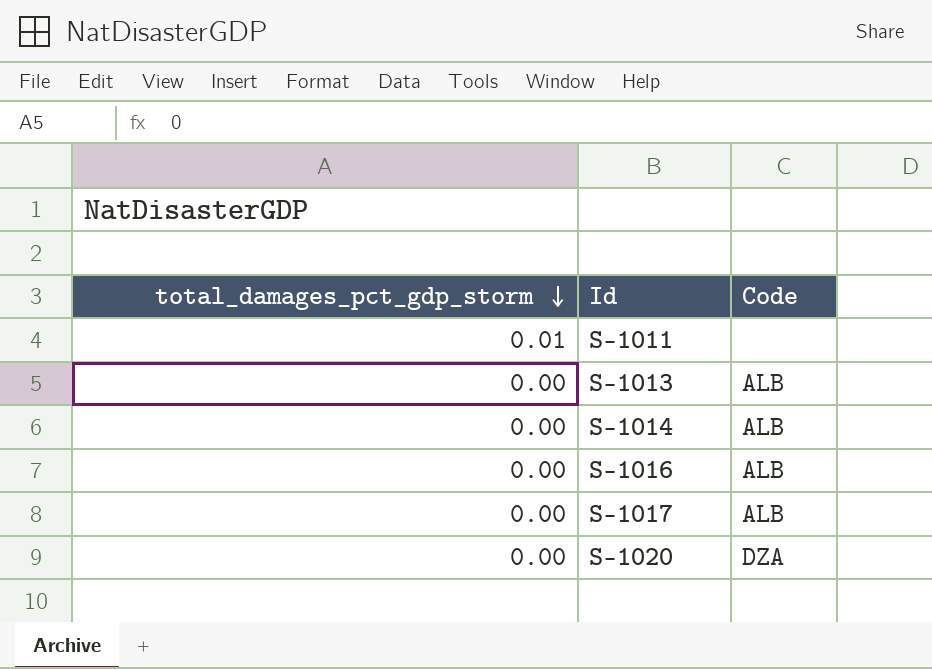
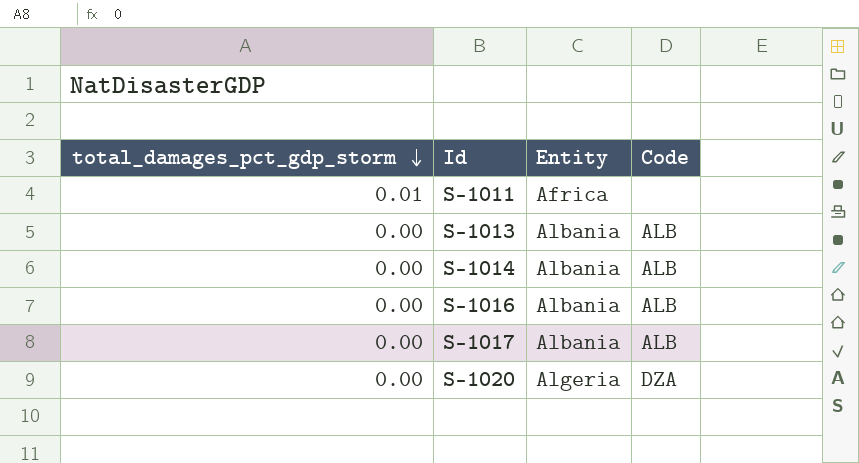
column Entity | position: none -> 3

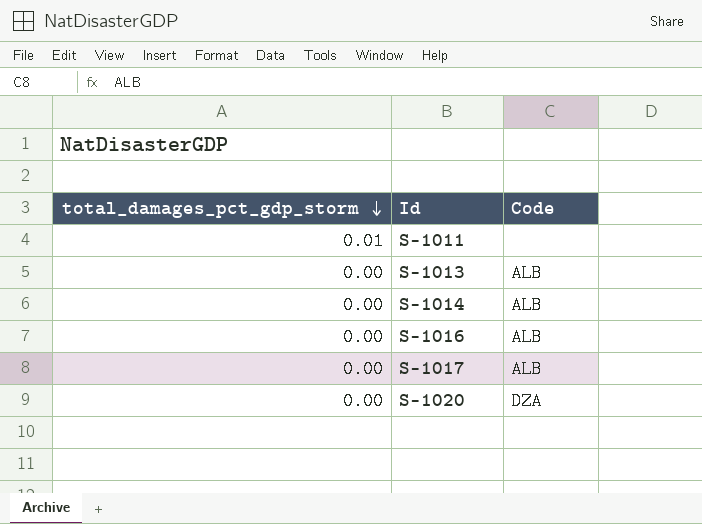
column Entity | position: 3 -> none

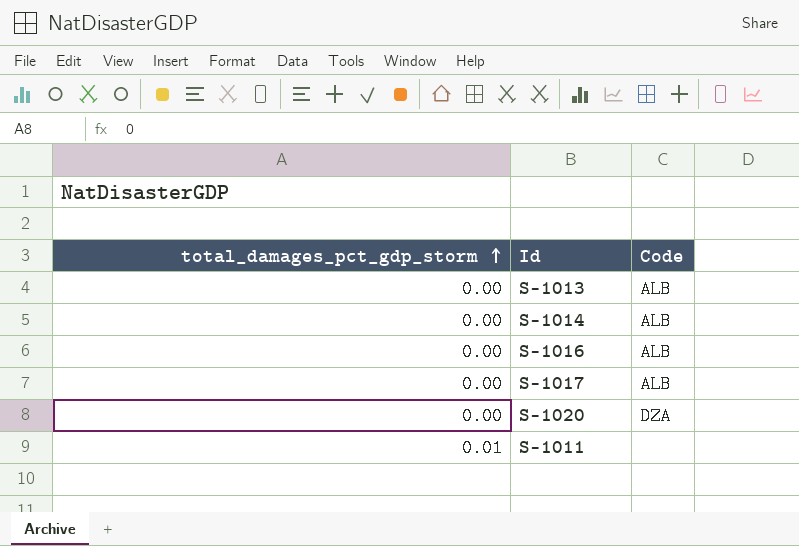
row order: total_damages_pct_gdp_storm descending -> total_damages_pct_gdp_storm ascending

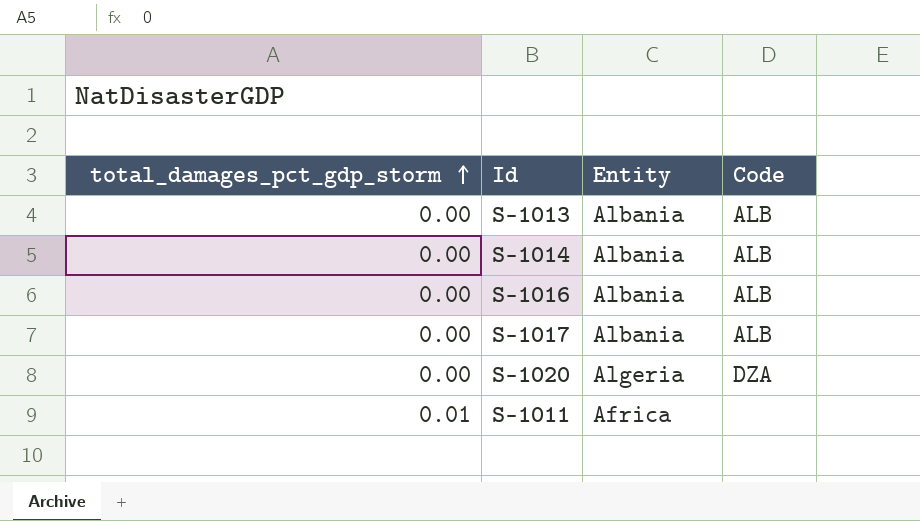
column Entity | position: none -> 3

